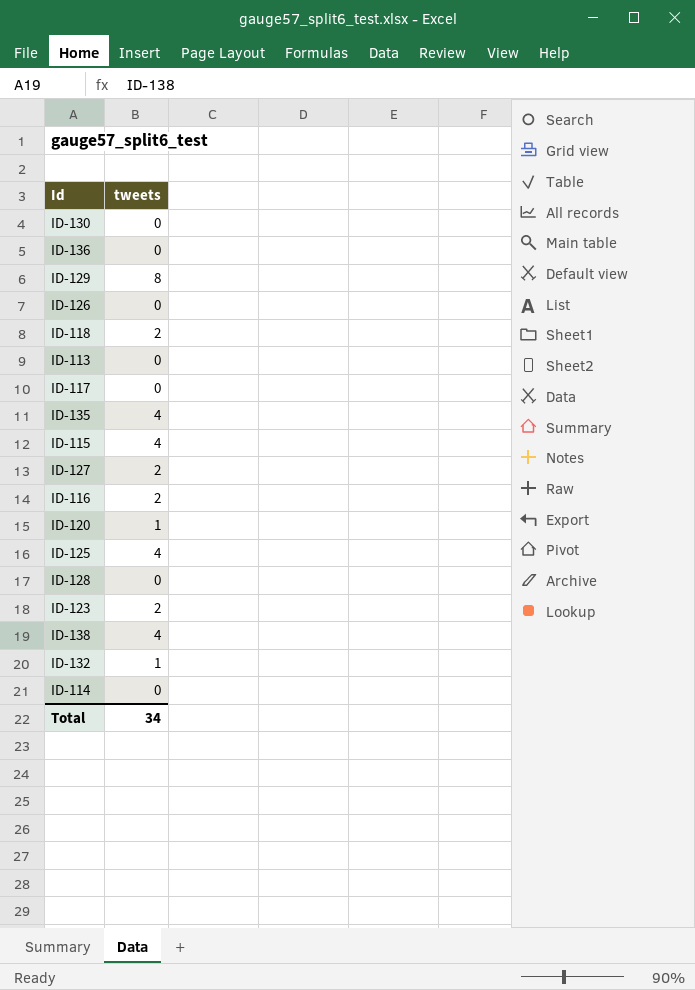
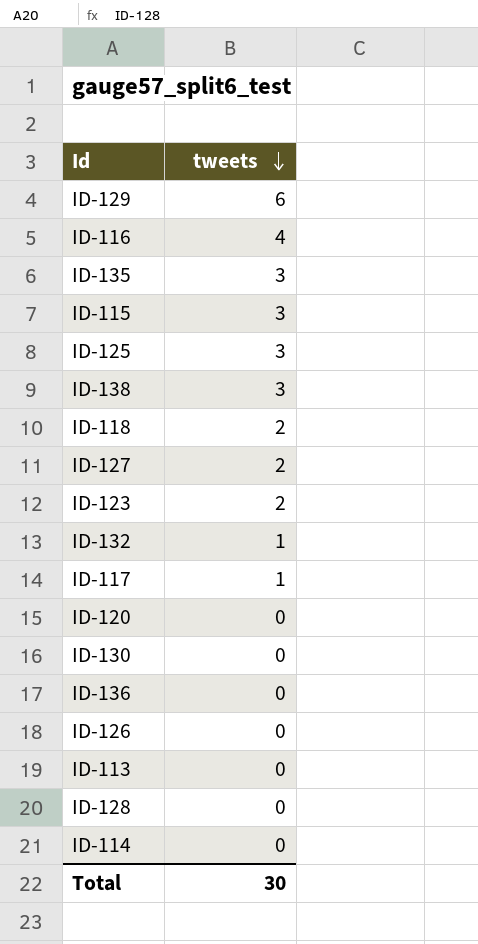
row order: none -> tweets descending
ID-129 | tweets: 8 -> 6
ID-116 | tweets: 2 -> 4
ID-135 | tweets: 4 -> 3
ID-115 | tweets: 4 -> 3
ID-125 | tweets: 4 -> 3
ID-138 | tweets: 4 -> 3
ID-117 | tweets: 0 -> 1
ID-120 | tweets: 1 -> 0
Total | tweets: 34 -> 30

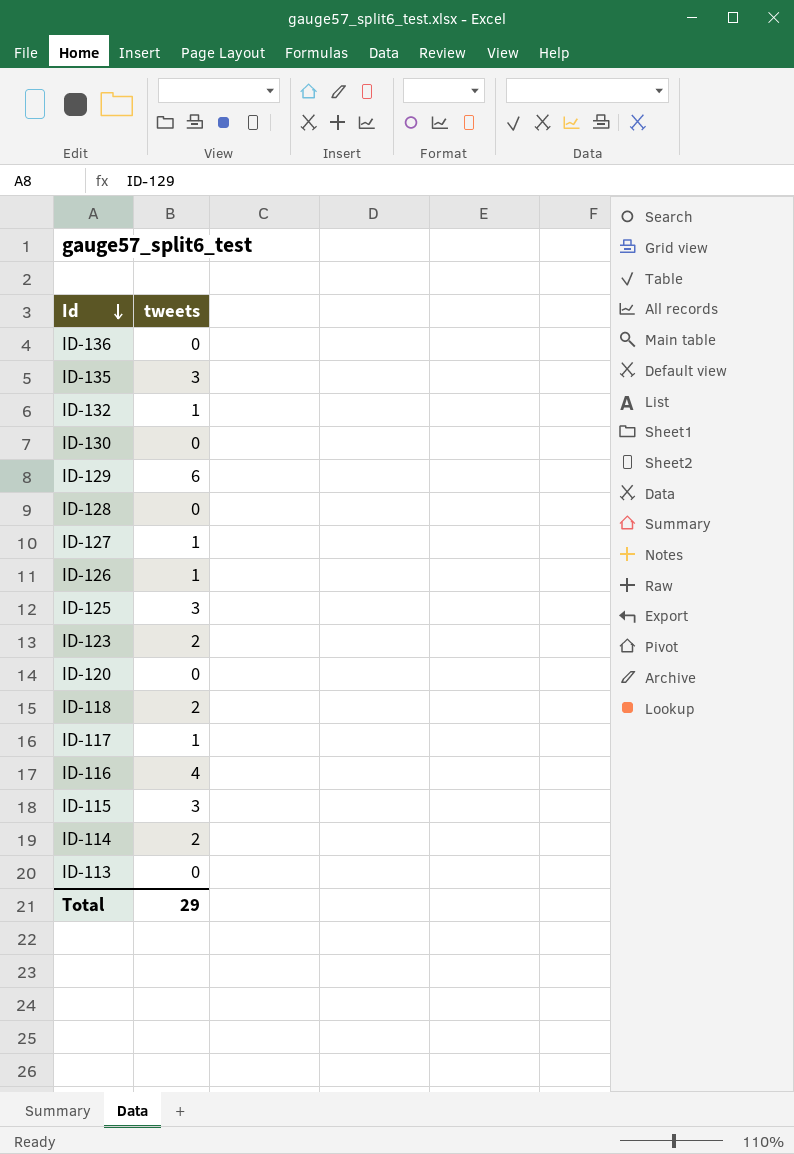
row order: tweets descending -> Id descending
row ID-138: 3 -> none
ID-127 | tweets: 2 -> 1
ID-126 | tweets: 0 -> 1
ID-114 | tweets: 0 -> 2
Total | tweets: 30 -> 29

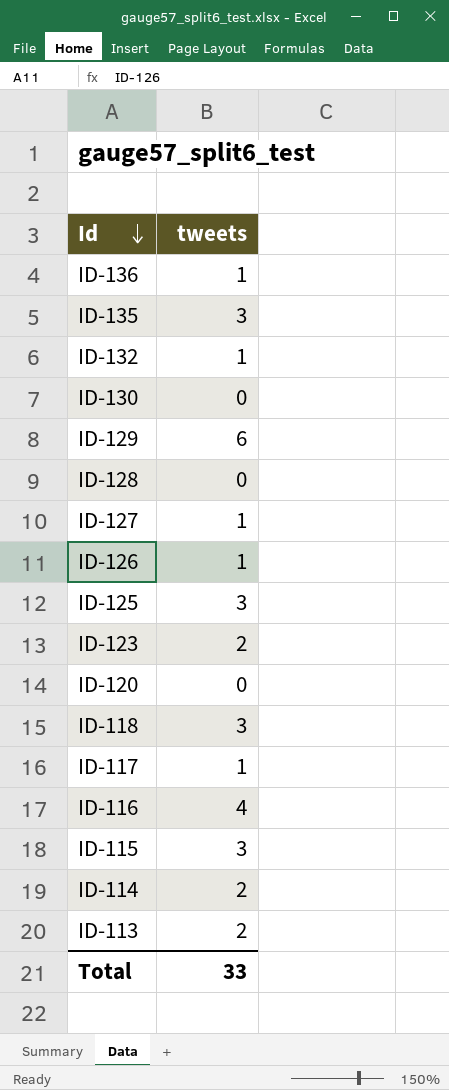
ID-136 | tweets: 0 -> 1
ID-118 | tweets: 2 -> 3
ID-113 | tweets: 0 -> 2
Total | tweets: 29 -> 33

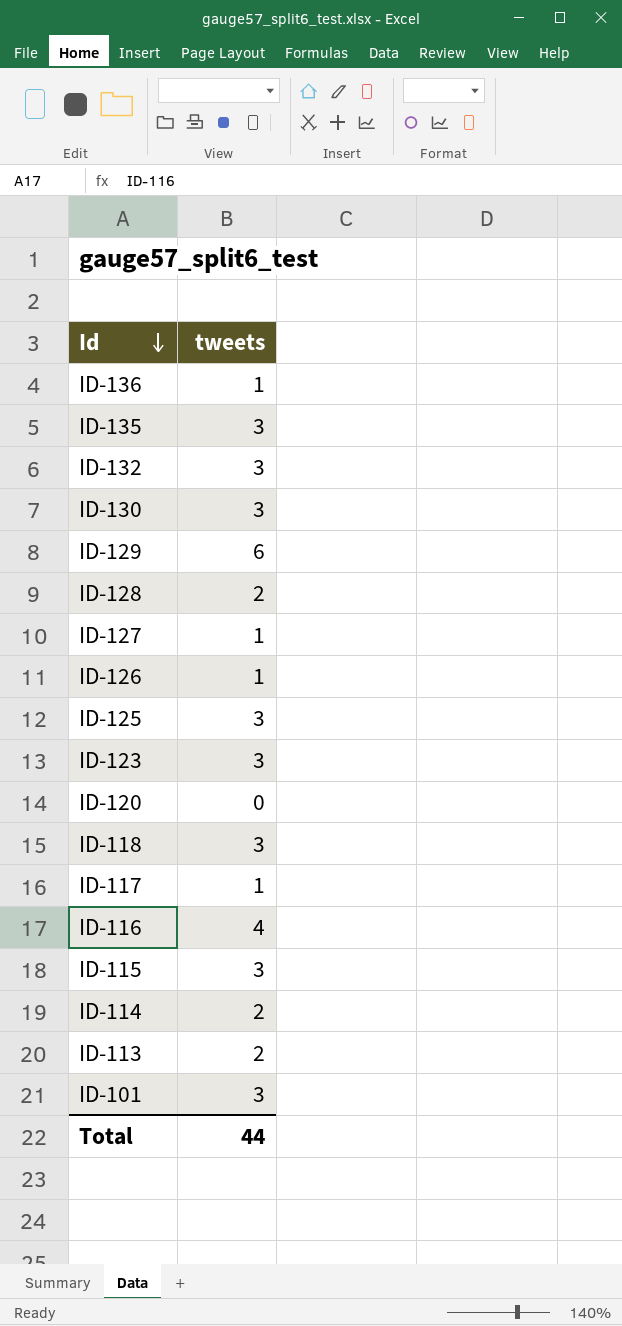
ID-132 | tweets: 1 -> 3
ID-130 | tweets: 0 -> 3
ID-128 | tweets: 0 -> 2
ID-123 | tweets: 2 -> 3
row ID-101: none -> 3
Total | tweets: 33 -> 44

